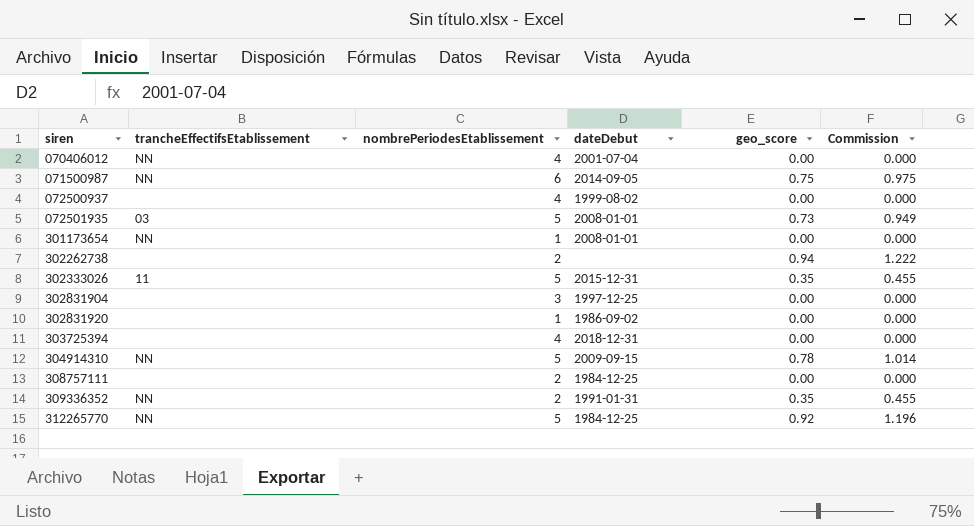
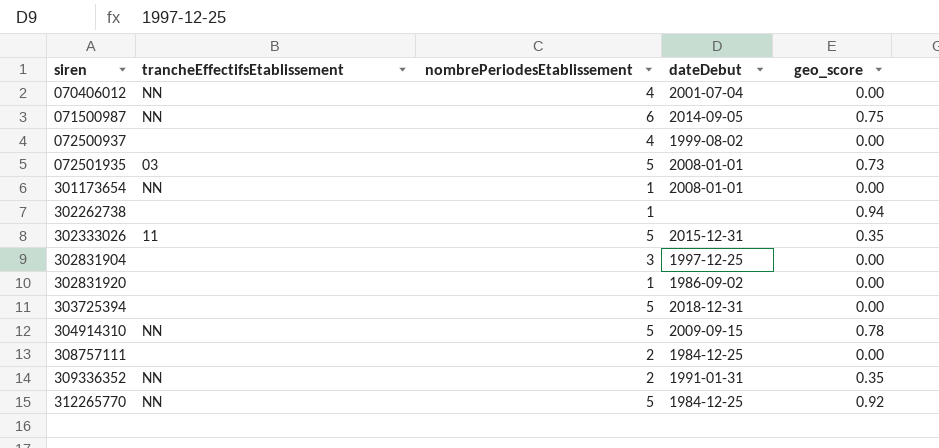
column Commission | formula: [geo_score] * 1.3 -> none
302262738 | nombrePeriodesEtablissement: 2 -> 1
303725394 | nombrePeriodesEtablissement: 4 -> 5

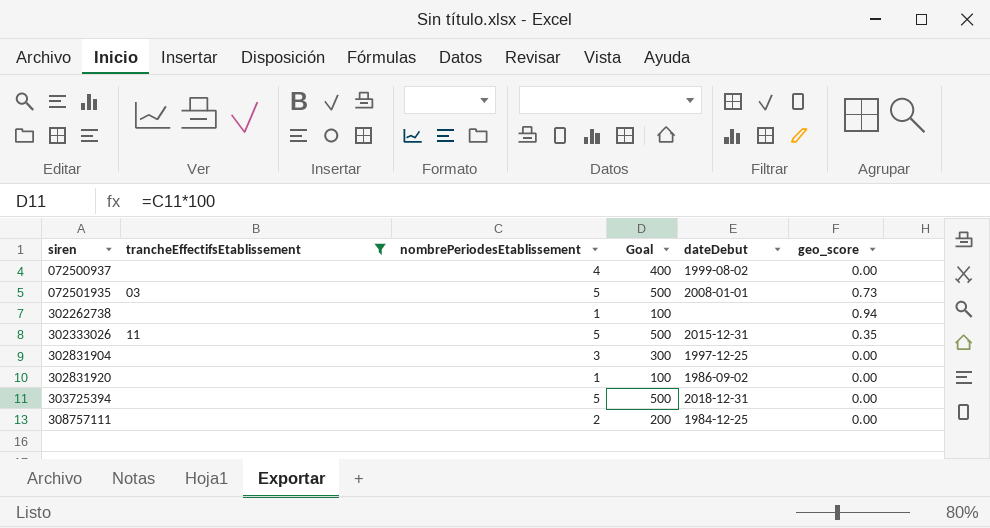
filter: none -> trancheEffectifsEtablissement != NN
column Goal | formula: none -> [nombrePeriodesEtablissement] * 100

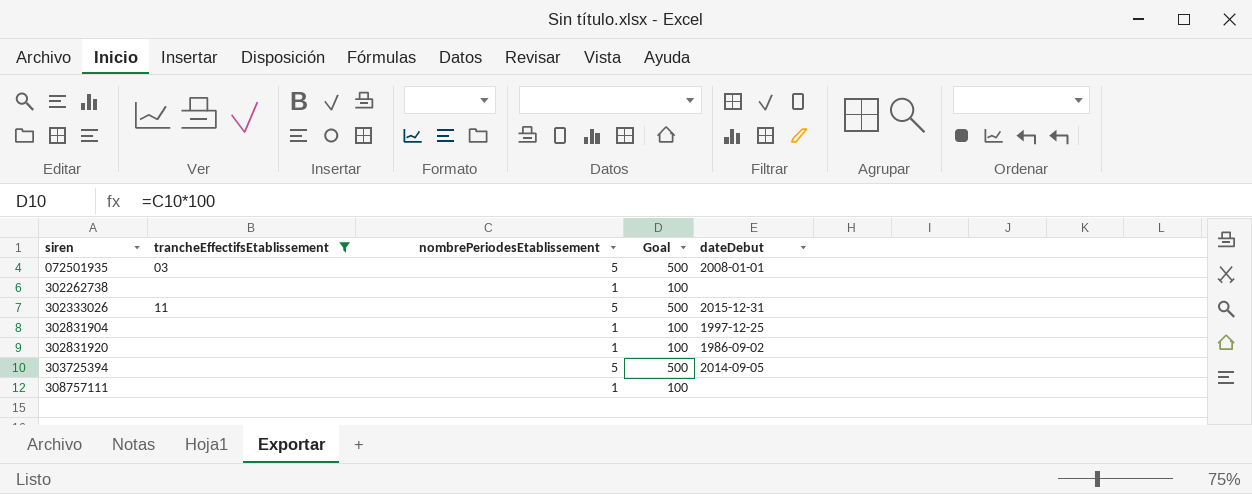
column geo_score | position: 6 -> none
row 072500937: none | 4 | 400 | 1999-08-02 | 0.00 -> none
302831904 | nombrePeriodesEtablissement: 3 -> 1
302831904 | Goal: 300 -> 100
303725394 | dateDebut: 2018-12-31 -> 2014-09-05
308757111 | nombrePeriodesEtablissement: 2 -> 1
308757111 | Goal: 200 -> 100
308757111 | dateDebut: 1984-12-25 -> none

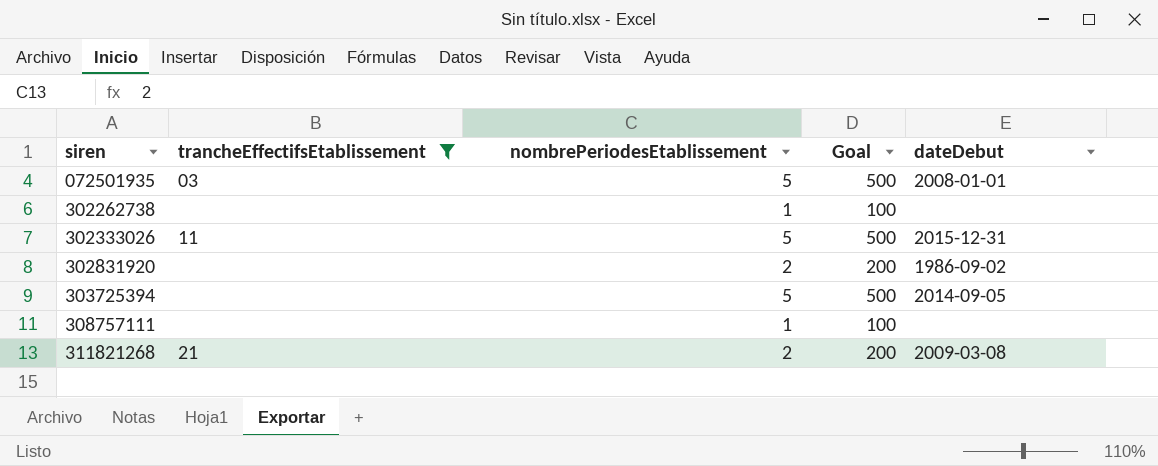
row 302831904: none | 1 | 100 | 1997-12-25 -> none
302831920 | nombrePeriodesEtablissement: 1 -> 2
302831920 | Goal: 100 -> 200
row 311821268: none -> 21 | 2 | 200 | 2009-03-08

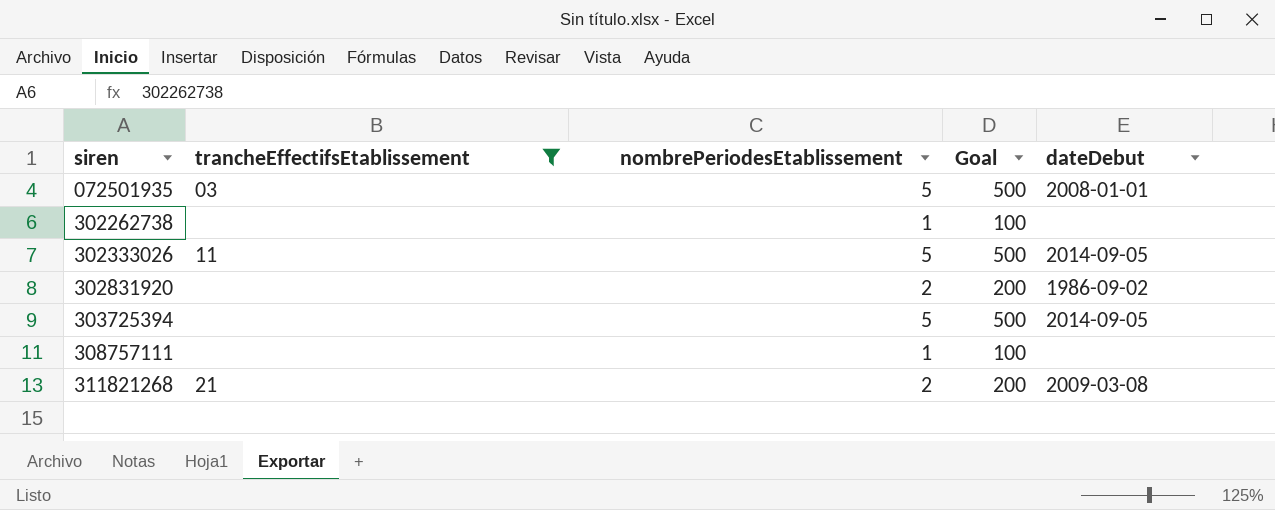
302333026 | dateDebut: 2015-12-31 -> 2014-09-05

